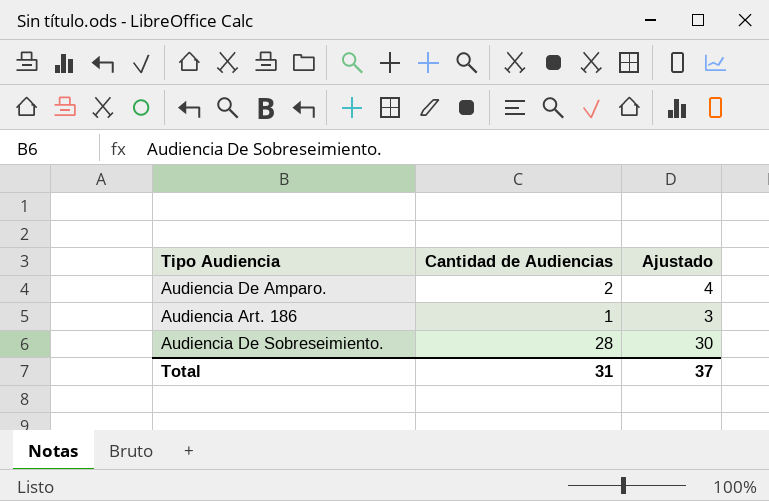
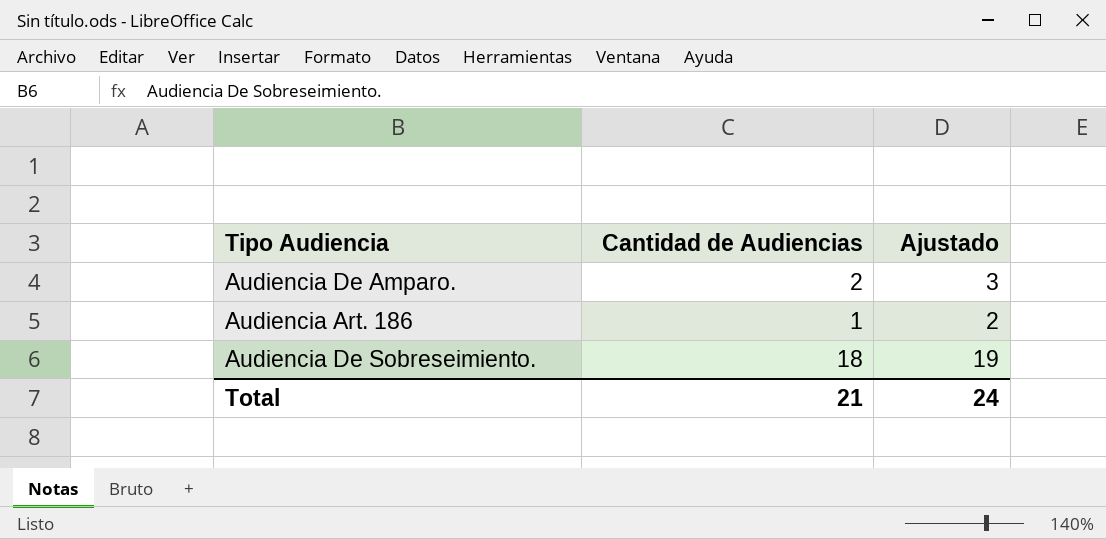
column Ajustado | formula: [Cantidad de Audiencias] + 2 -> [Cantidad de Audiencias] + 1
Audiencia De Sobreseimiento. | Cantidad de Audiencias: 28 -> 18
Total | Cantidad de Audiencias: 31 -> 21
Total | Ajustado: 37 -> 24

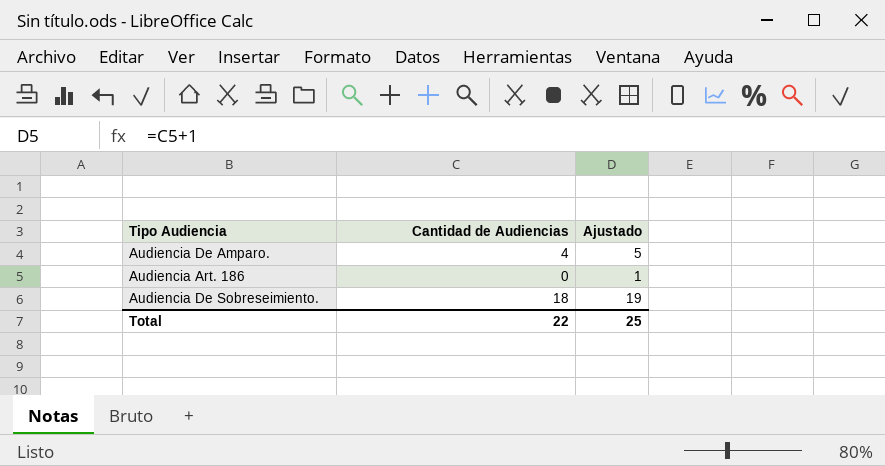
Audiencia De Amparo. | Cantidad de Audiencias: 2 -> 4
Audiencia De Amparo. | Ajustado: 3 -> 5
Audiencia Art. 186 | Cantidad de Audiencias: 1 -> 0
Audiencia Art. 186 | Ajustado: 2 -> 1
Total | Cantidad de Audiencias: 21 -> 22
Total | Ajustado: 24 -> 25

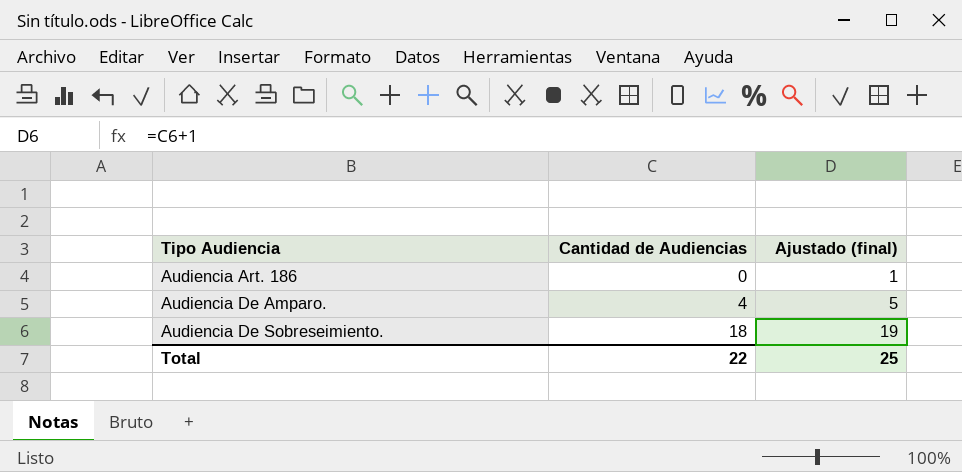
row order: none -> Tipo Audiencia ascending
column name: Ajustado -> Ajustado (final)

